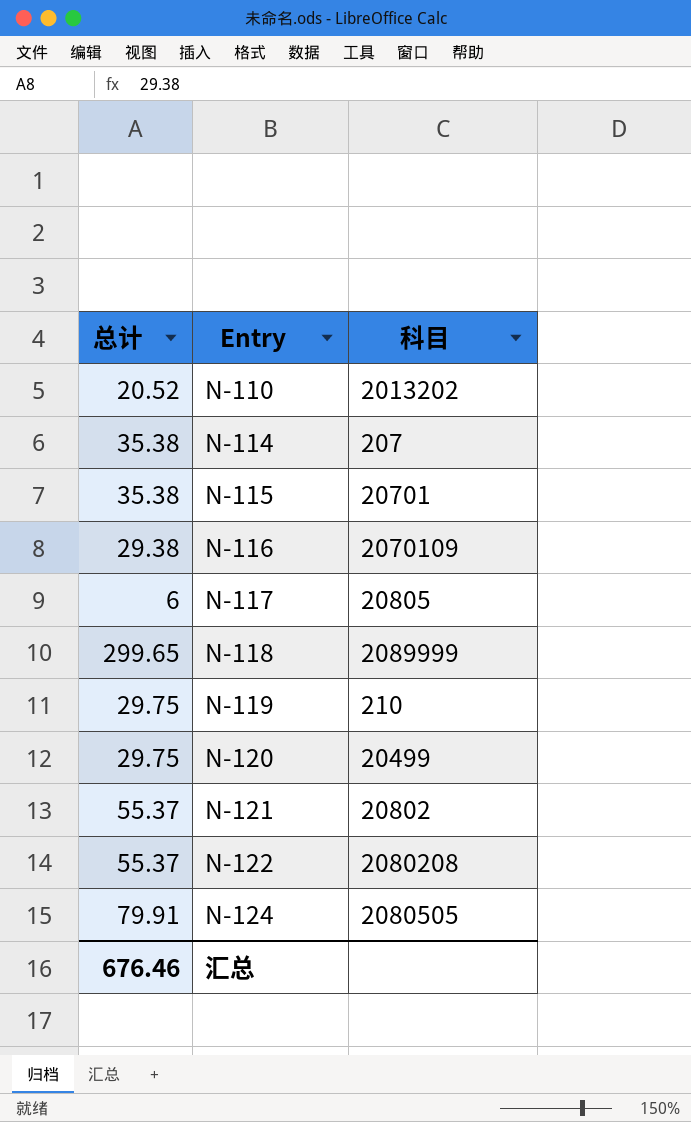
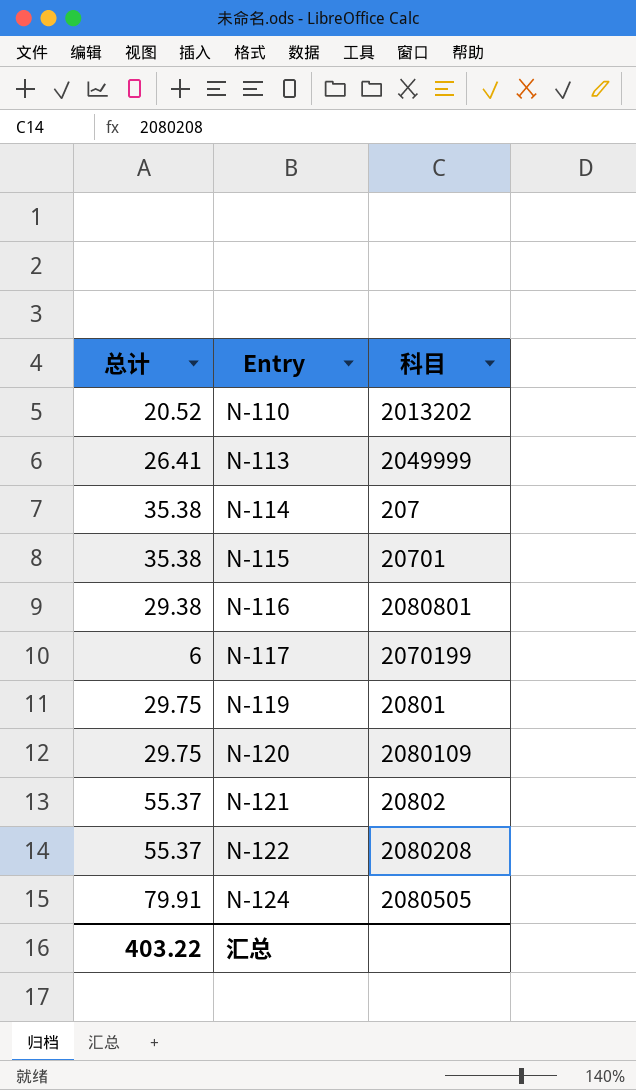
row N-118: 299.65 | 2089999 -> none
row N-113: none -> 26.41 | 2049999
N-116 | 科目: 2070109 -> 2080801
N-117 | 科目: 20805 -> 2070199
N-119 | 科目: 210 -> 20801
N-120 | 科目: 20499 -> 2080109
汇总 | 总计: 676.46 -> 403.22

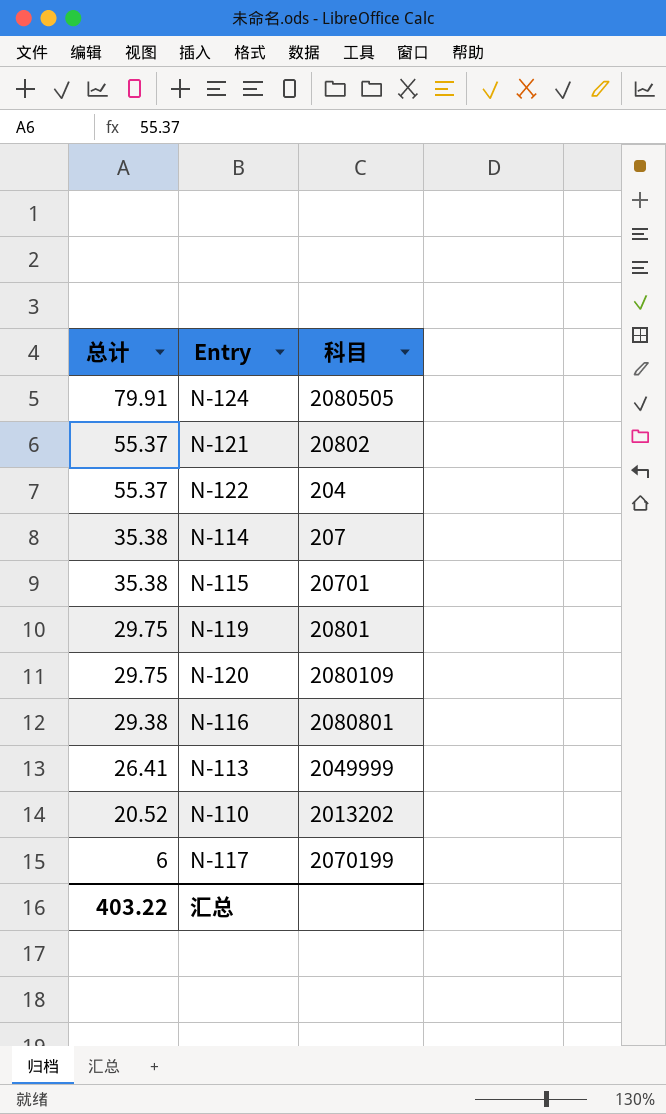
row order: Entry ascending -> 总计 descending
N-122 | 科目: 2080208 -> 204

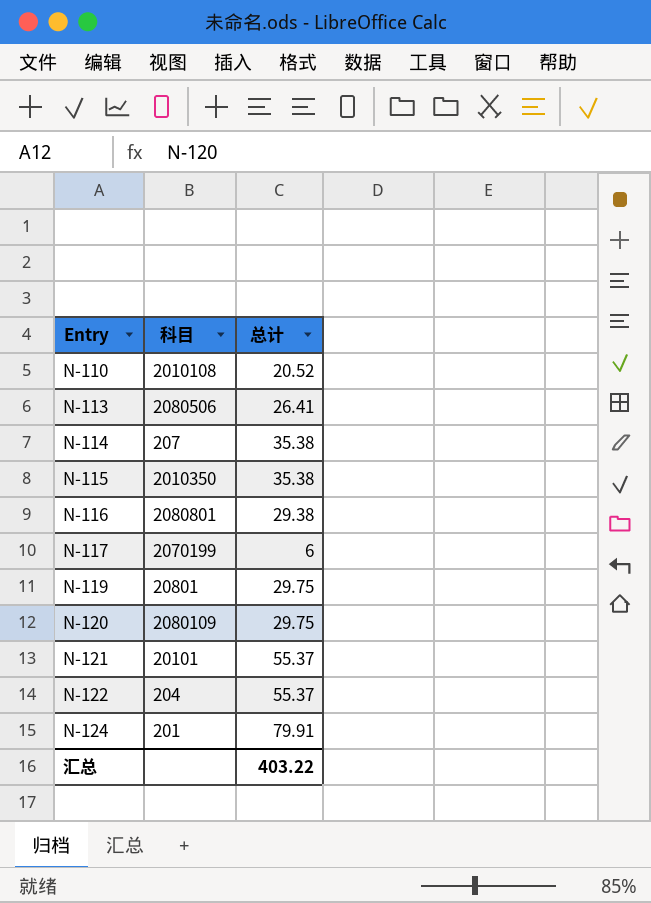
row order: 总计 descending -> Entry ascending
column 总计 | position: 1 -> 3
N-110 | 科目: 2013202 -> 2010108
N-113 | 科目: 2049999 -> 2080506
N-115 | 科目: 20701 -> 2010350
N-121 | 科目: 20802 -> 20101
N-124 | 科目: 2080505 -> 201

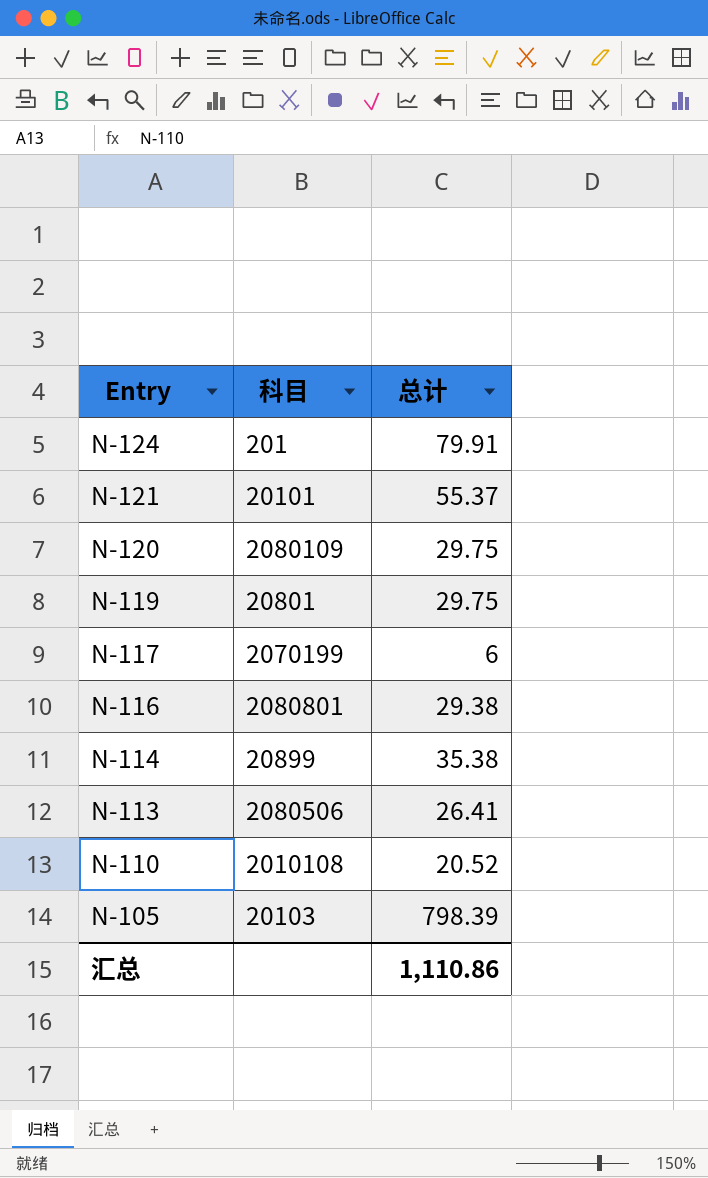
row order: Entry ascending -> Entry descending
row N-115: 2010350 | 35.38 -> none
row N-122: 204 | 55.37 -> none
N-114 | 科目: 207 -> 20899
row N-105: none -> 20103 | 798.39
汇总 | 总计: 403.22 -> 1,110.86

